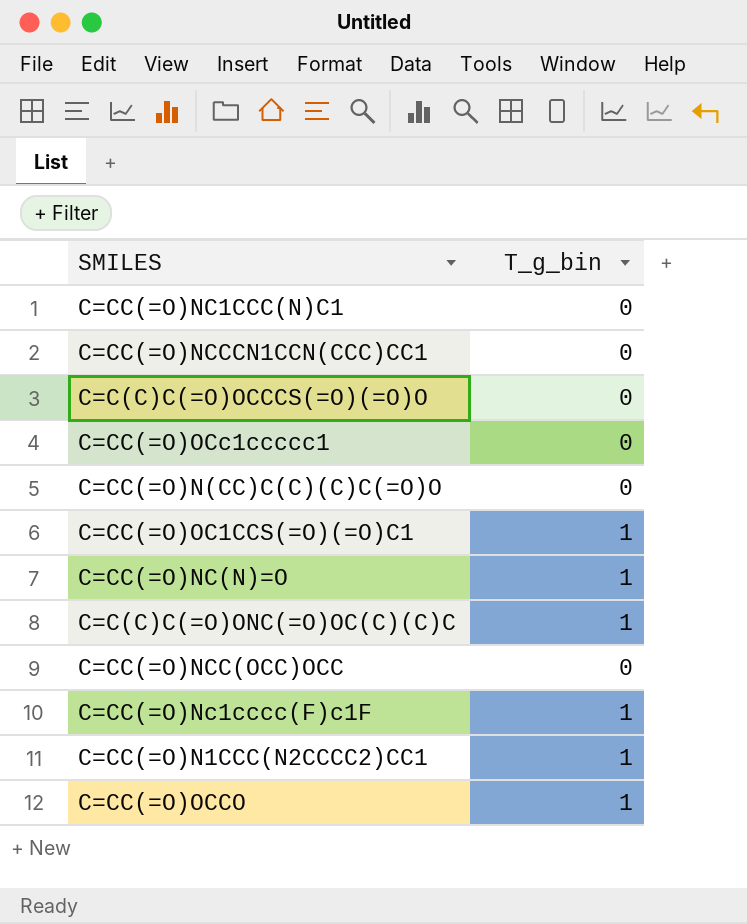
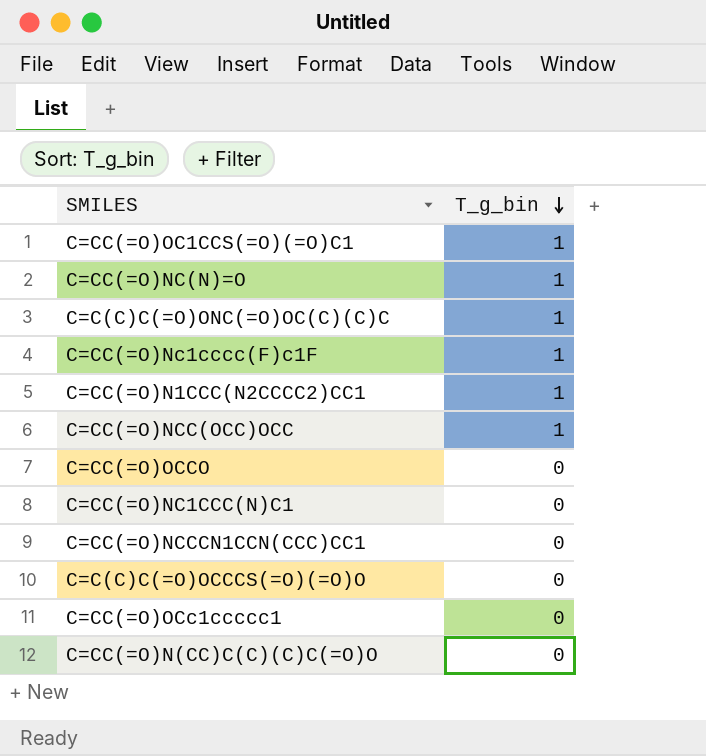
row order: none -> T_g_bin descending
C=CC(=O)NCC(OCC)OCC | T_g_bin: 0 -> 1
C=CC(=O)OCCO | T_g_bin: 1 -> 0

